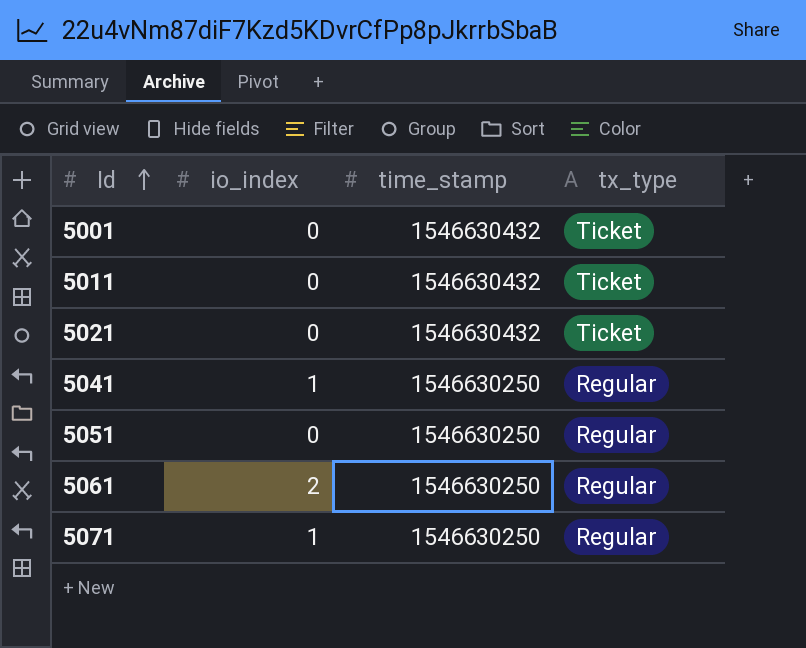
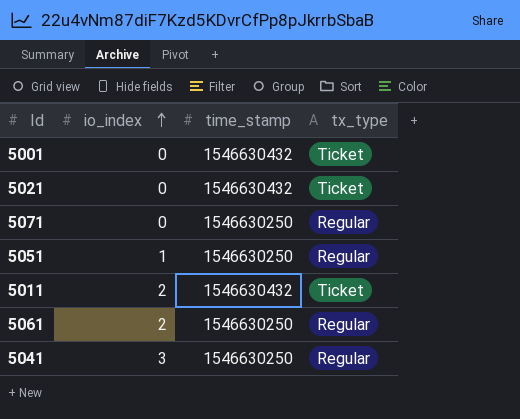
row order: Id ascending -> io_index ascending
5071 | io_index: 1 -> 0
5051 | io_index: 0 -> 1
5011 | io_index: 0 -> 2
5041 | io_index: 1 -> 3

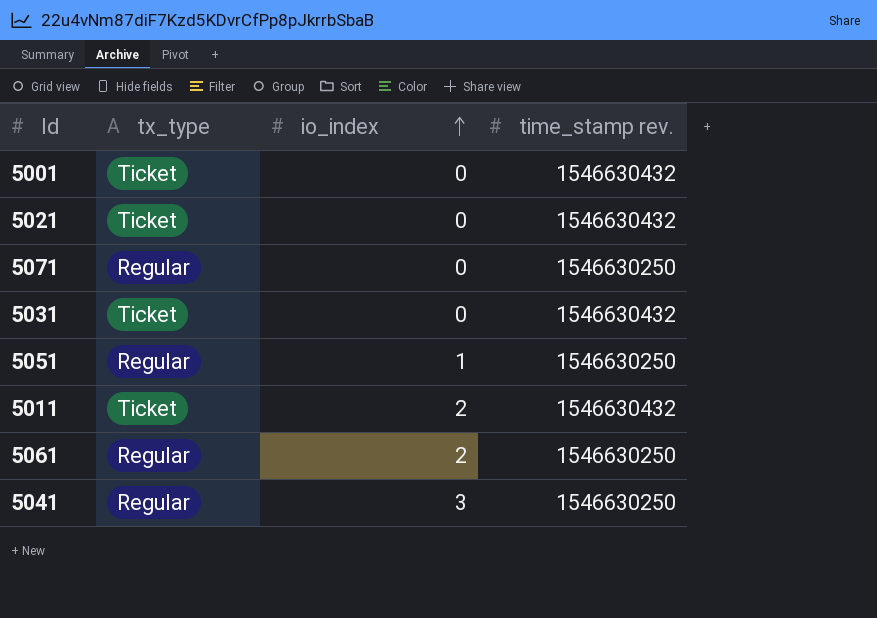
column tx_type | position: 4 -> 2
column name: time_stamp -> time_stamp rev.
row 5031: none -> Ticket | 0 | 1546630432

